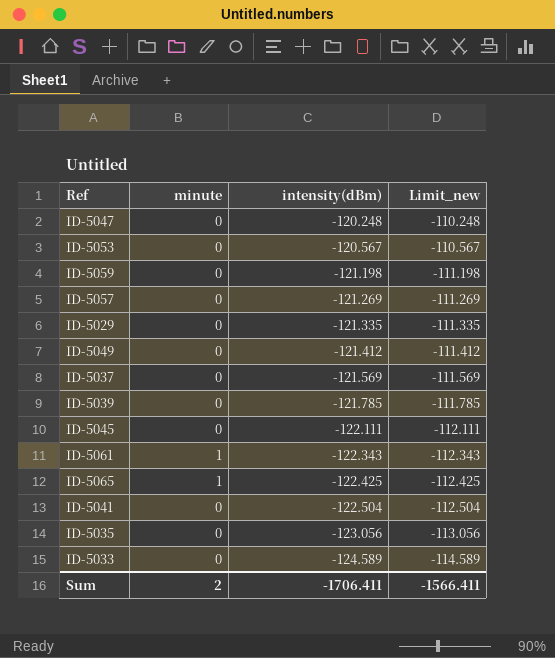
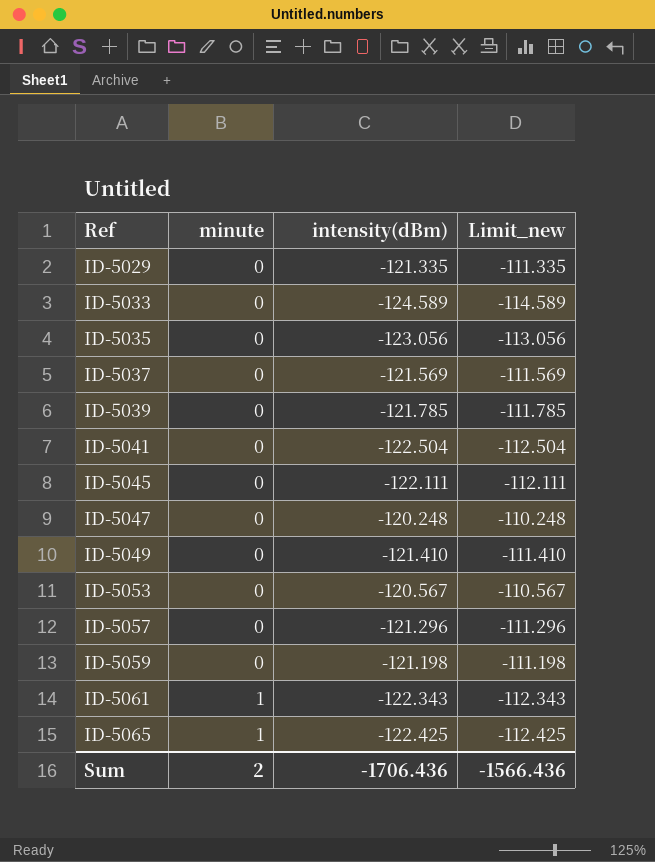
row order: intensity(dBm) descending -> Ref ascending
ID-5049 | intensity(dBm): -121.412 -> -121.410
ID-5049 | Limit_new: -111.412 -> -111.410
ID-5057 | intensity(dBm): -121.269 -> -121.296
ID-5057 | Limit_new: -111.269 -> -111.296
Sum | intensity(dBm): -1706.411 -> -1706.436
Sum | Limit_new: -1566.411 -> -1566.436

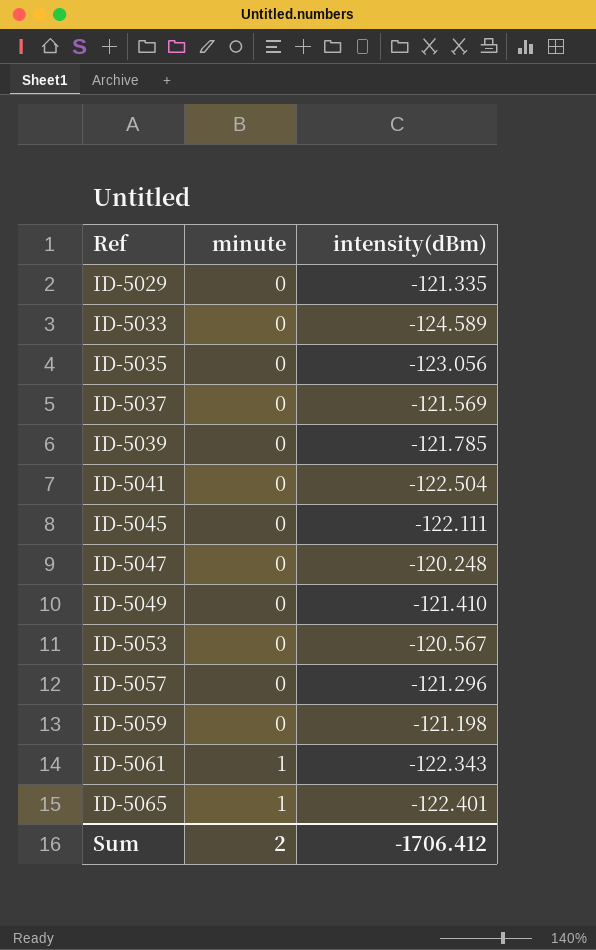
column Limit_new | formula: [intensity(dBm)] + 10 -> none
ID-5065 | intensity(dBm): -122.425 -> -122.401
Sum | intensity(dBm): -1706.436 -> -1706.412

